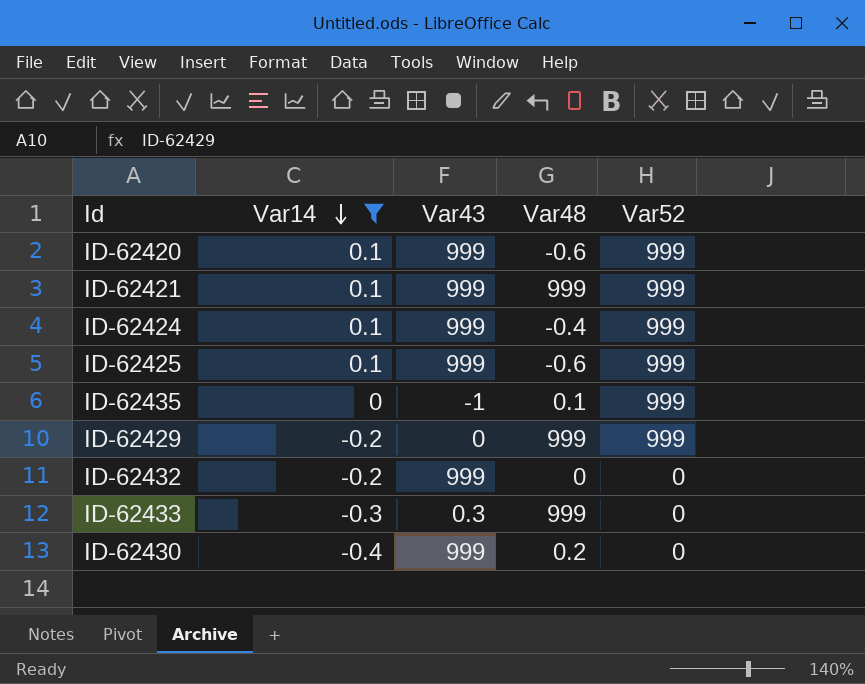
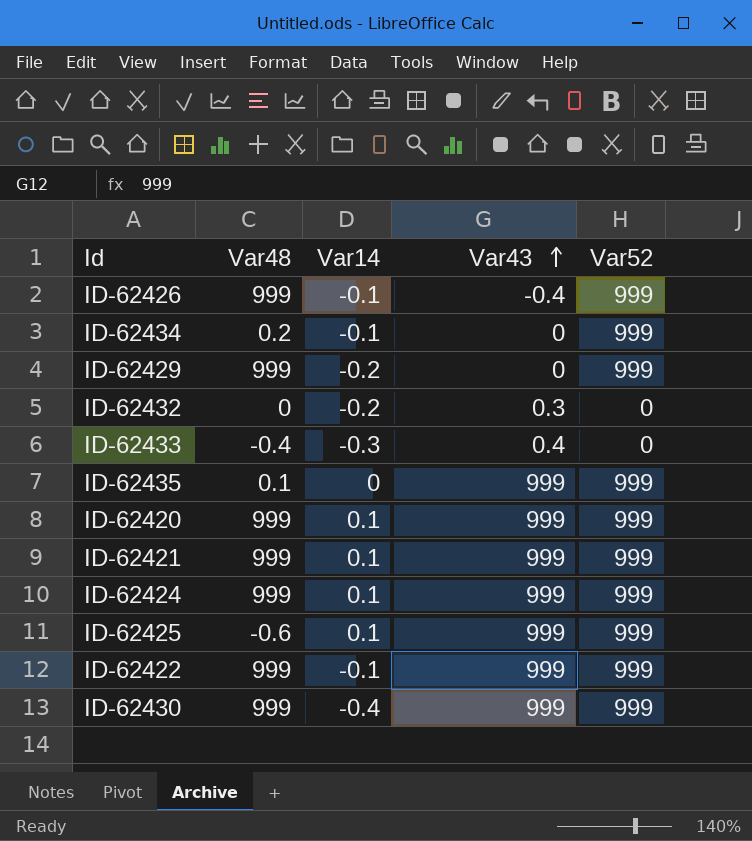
filter: Var14 != -0.1 -> none
row order: Var14 descending -> Var43 ascending
column Var48 | position: 4 -> 2
ID-62432 | Var43: 999 -> 0.3
ID-62433 | Var48: 999 -> -0.4
ID-62433 | Var43: 0.3 -> 0.4
ID-62435 | Var43: -1 -> 999
ID-62420 | Var48: -0.6 -> 999
ID-62424 | Var48: -0.4 -> 999
ID-62430 | Var48: 0.2 -> 999
ID-62430 | Var52: 0 -> 999

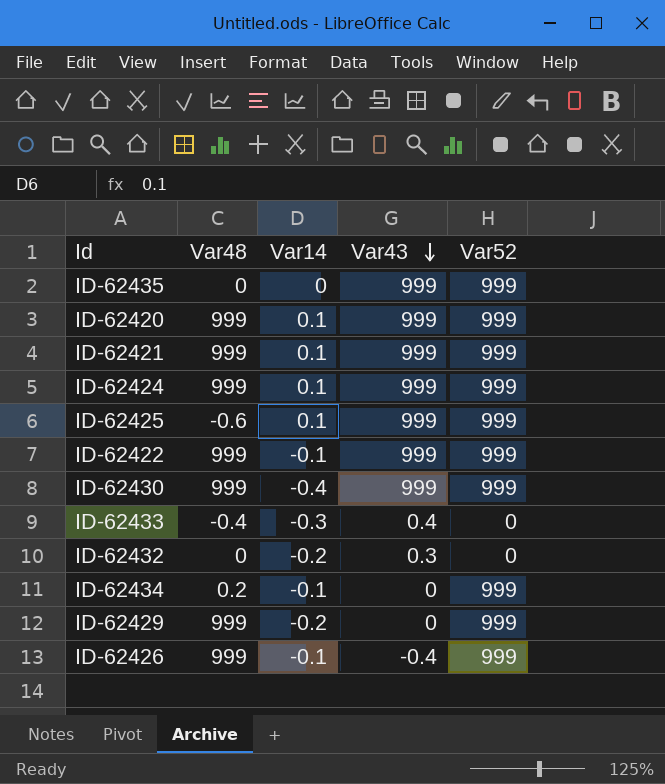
row order: Var43 ascending -> Var43 descending
ID-62435 | Var48: 0.1 -> 0

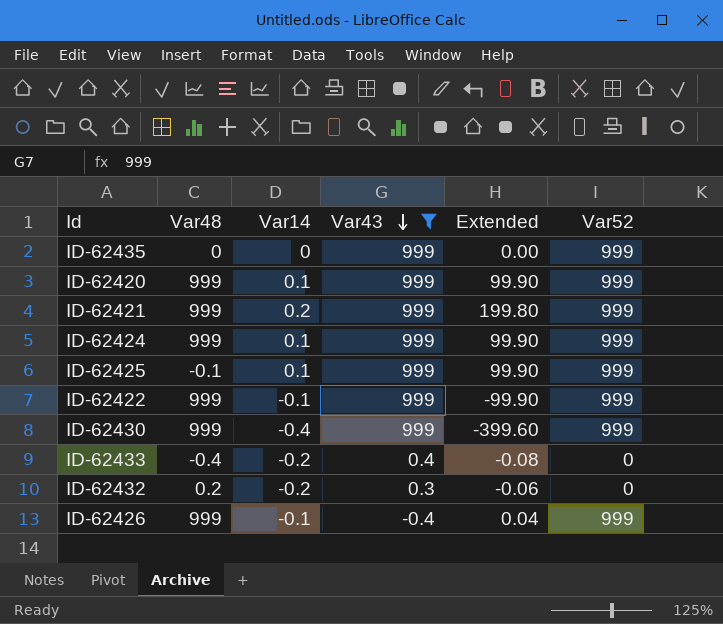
filter: none -> Var43 != 0
column Extended | formula: none -> [Var14] * [Var43]
ID-62421 | Var14: 0.1 -> 0.2
ID-62425 | Var48: -0.6 -> -0.1
ID-62433 | Var14: -0.3 -> -0.2
ID-62432 | Var48: 0 -> 0.2

